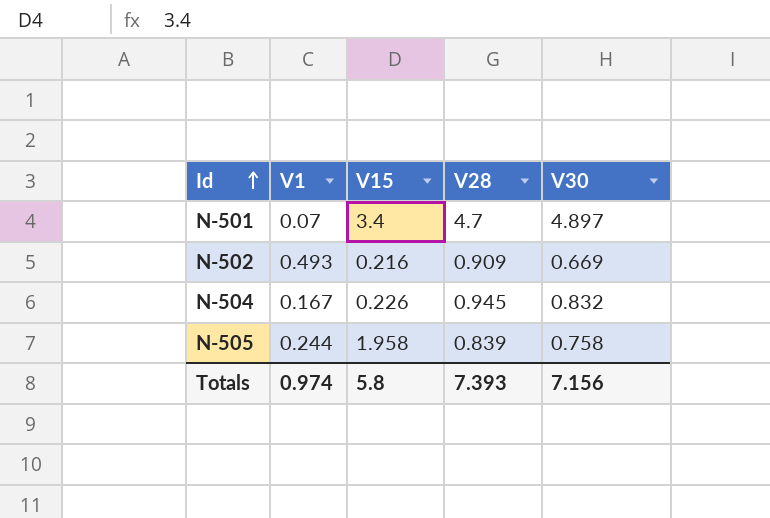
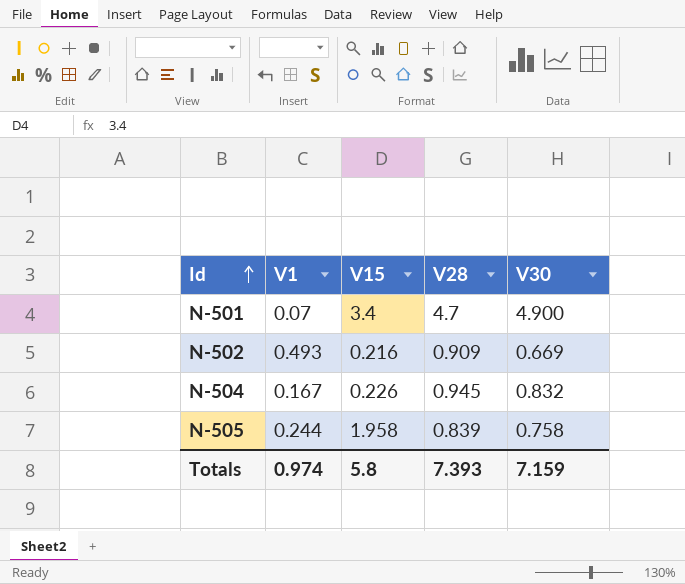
N-501 | V30: 4.897 -> 4.900
Totals | V30: 7.156 -> 7.159

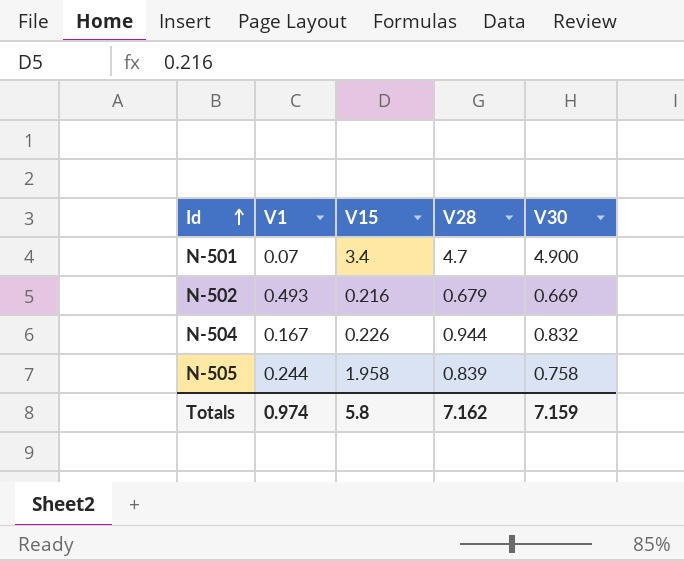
N-502 | V28: 0.909 -> 0.679
N-504 | V28: 0.945 -> 0.944
Totals | V28: 7.393 -> 7.162

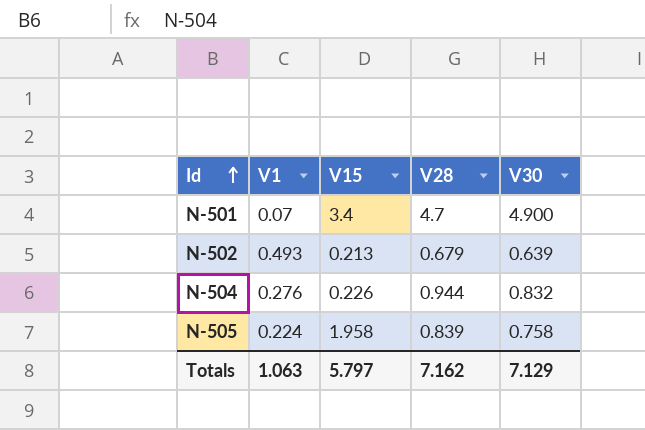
N-502 | V15: 0.216 -> 0.213
N-502 | V30: 0.669 -> 0.639
N-504 | V1: 0.167 -> 0.276
N-505 | V1: 0.244 -> 0.224
Totals | V1: 0.974 -> 1.063
Totals | V15: 5.8 -> 5.797
Totals | V30: 7.159 -> 7.129

